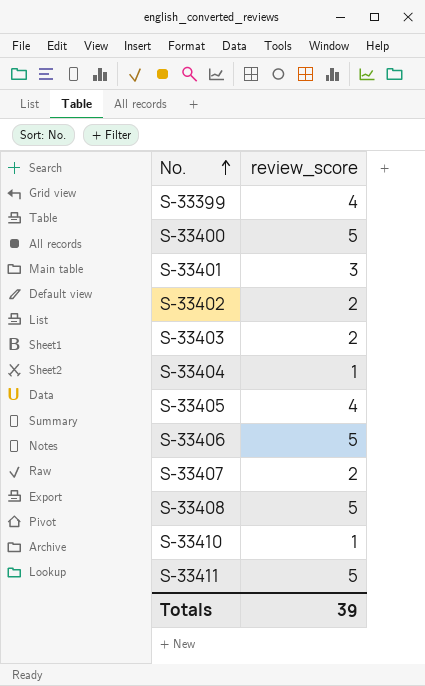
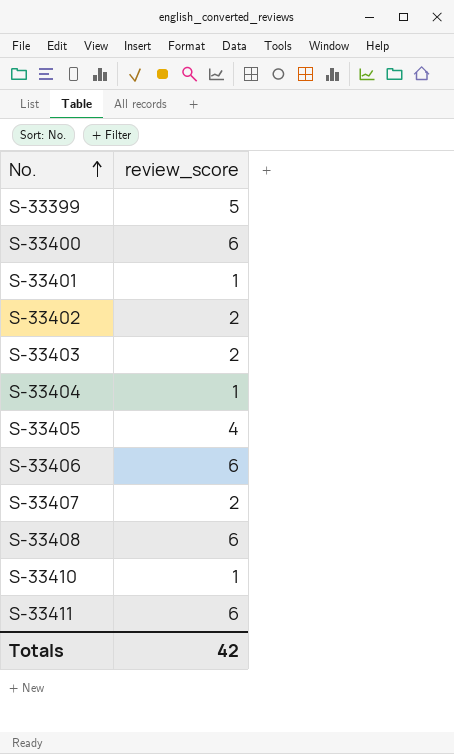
S-33399 | review_score: 4 -> 5
S-33400 | review_score: 5 -> 6
S-33401 | review_score: 3 -> 1
S-33406 | review_score: 5 -> 6
S-33408 | review_score: 5 -> 6
S-33411 | review_score: 5 -> 6
Totals | review_score: 39 -> 42

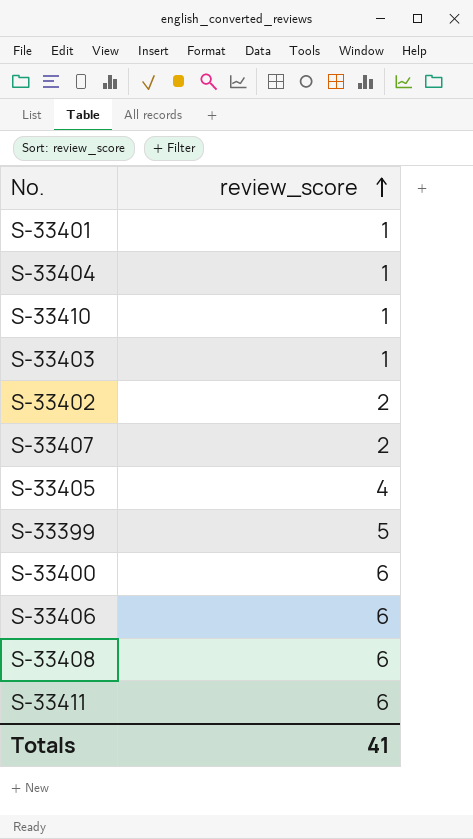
row order: No. ascending -> review_score ascending
S-33403 | review_score: 2 -> 1
Totals | review_score: 42 -> 41

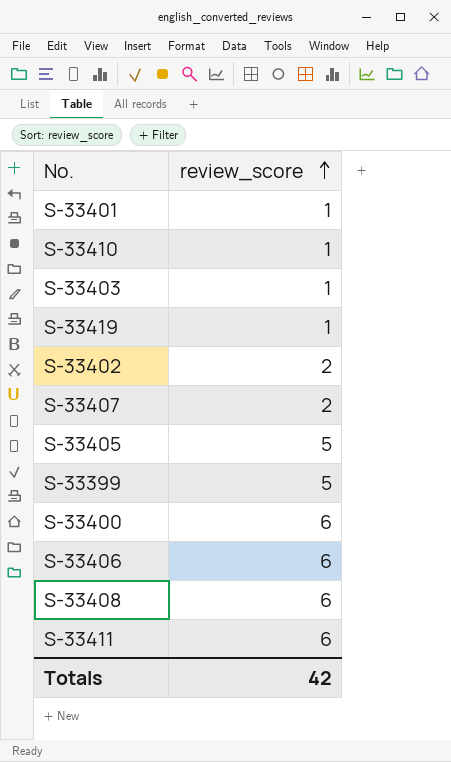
row S-33404: 1 -> none
row S-33419: none -> 1
S-33405 | review_score: 4 -> 5
Totals | review_score: 41 -> 42

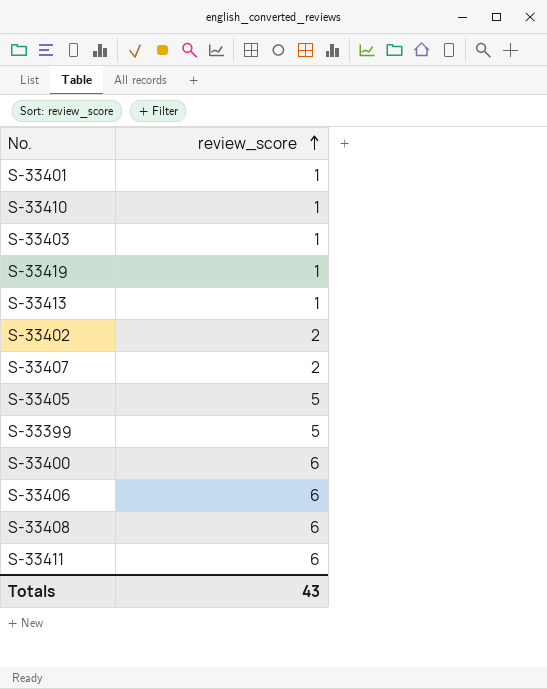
row S-33413: none -> 1
Totals | review_score: 42 -> 43

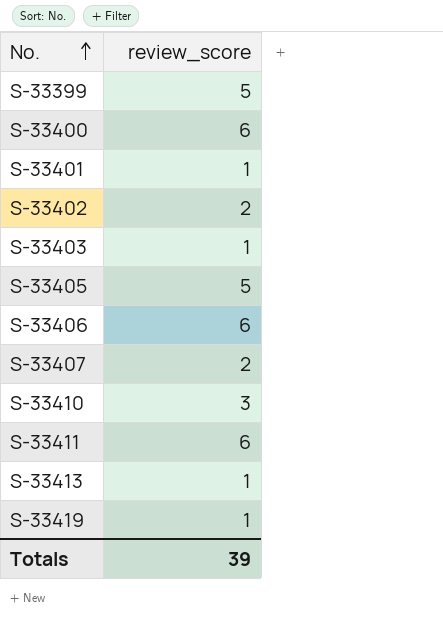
row order: review_score ascending -> No. ascending
row S-33408: 6 -> none
S-33410 | review_score: 1 -> 3
Totals | review_score: 43 -> 39

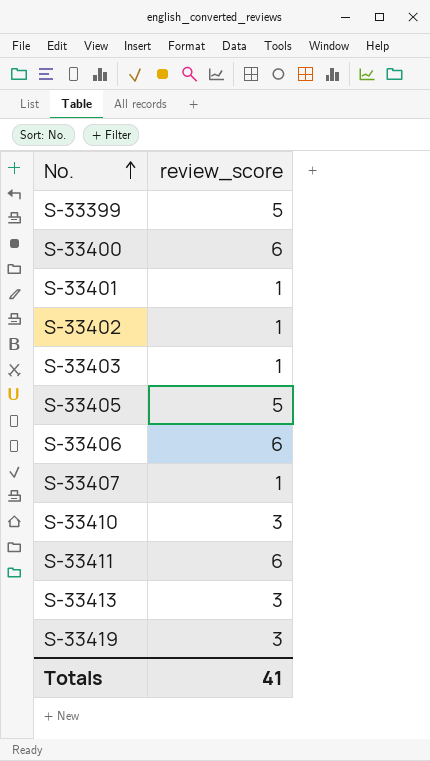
S-33402 | review_score: 2 -> 1
S-33407 | review_score: 2 -> 1
S-33413 | review_score: 1 -> 3
S-33419 | review_score: 1 -> 3
Totals | review_score: 39 -> 41

